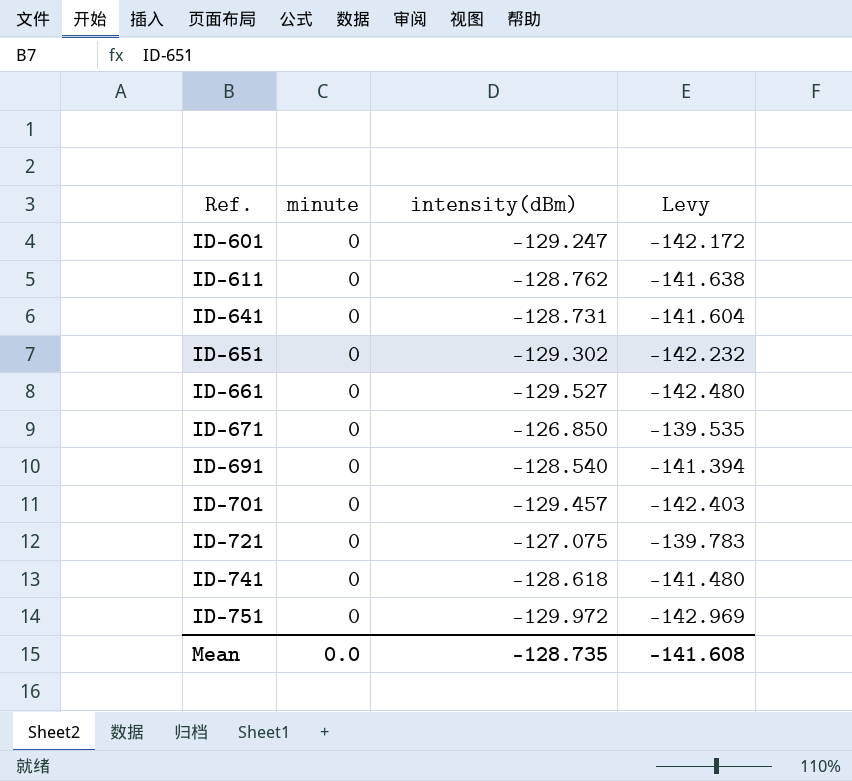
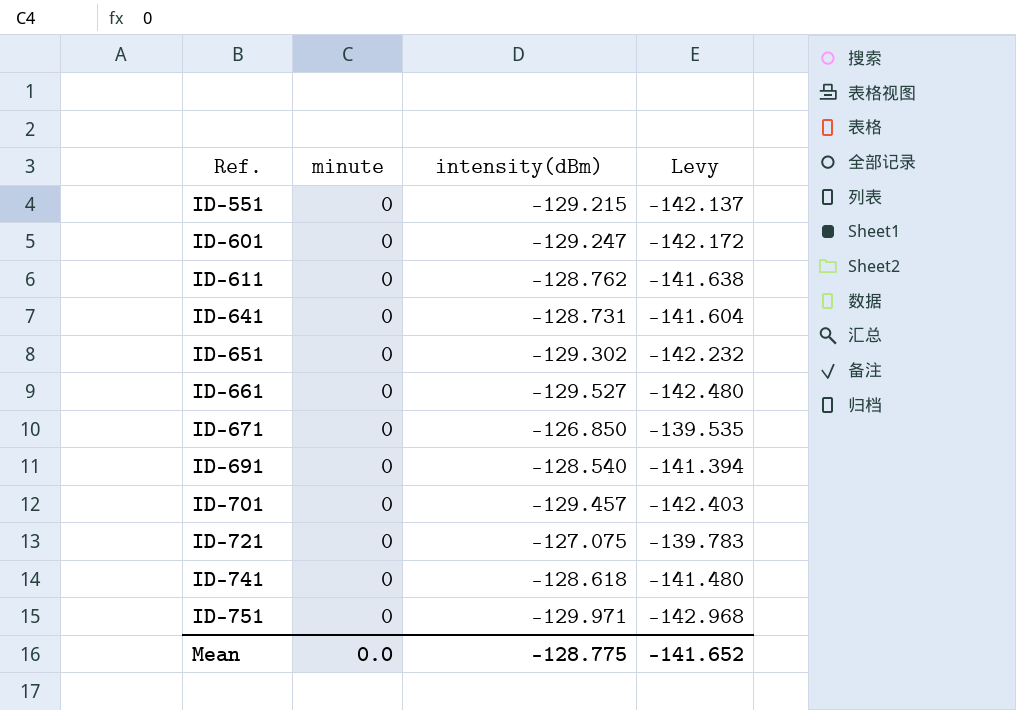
row ID-551: none -> 0 | -129.215 | -142.137
ID-751 | intensity(dBm): -129.972 -> -129.971
ID-751 | Levy: -142.969 -> -142.968
Mean | intensity(dBm): -128.735 -> -128.775
Mean | Levy: -141.608 -> -141.652

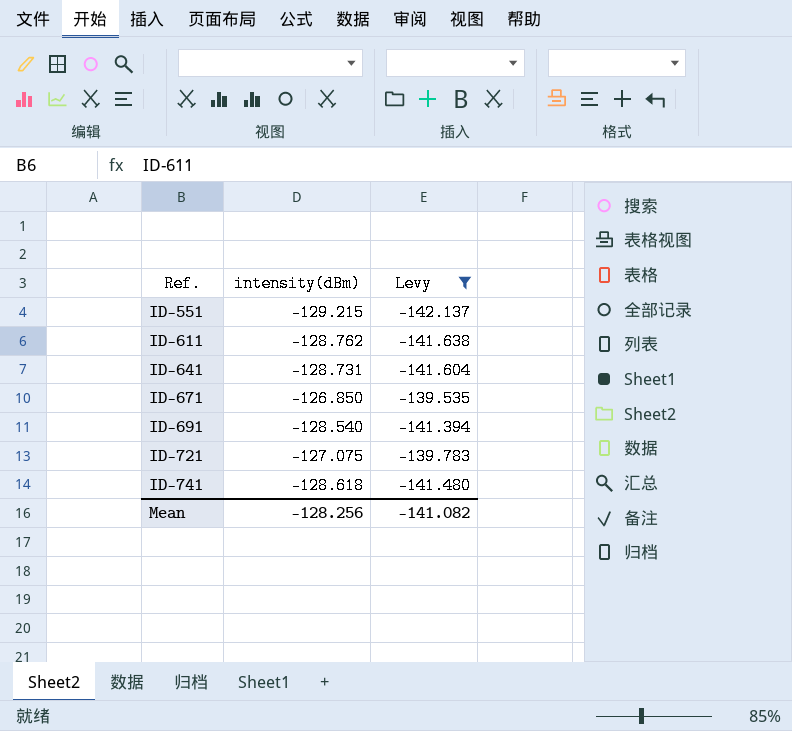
filter: none -> Levy >= -142.137
column minute | position: 2 -> none
Mean | intensity(dBm): -128.775 -> -128.256
Mean | Levy: -141.652 -> -141.082

